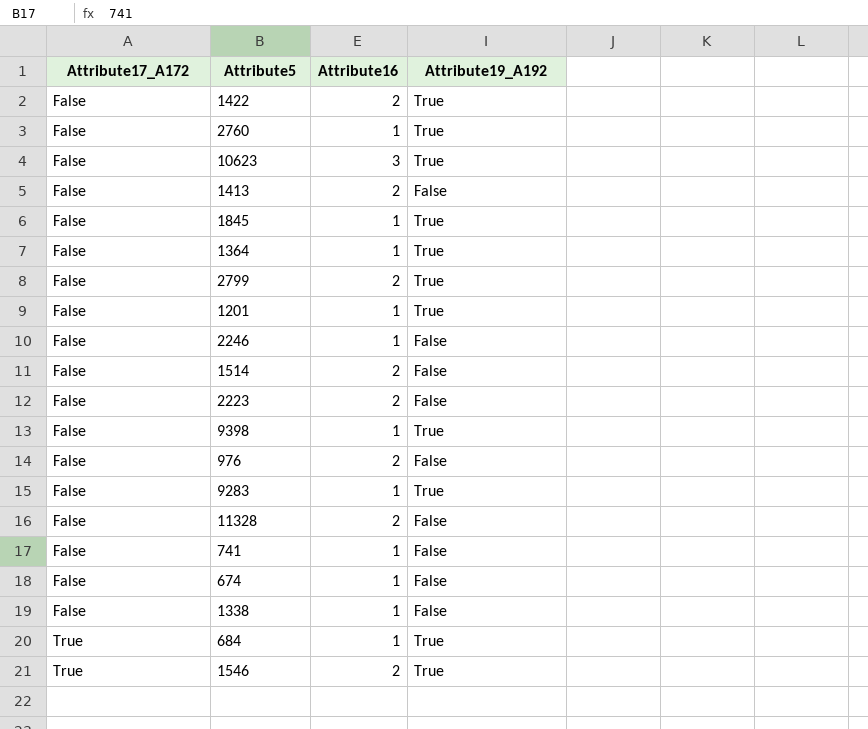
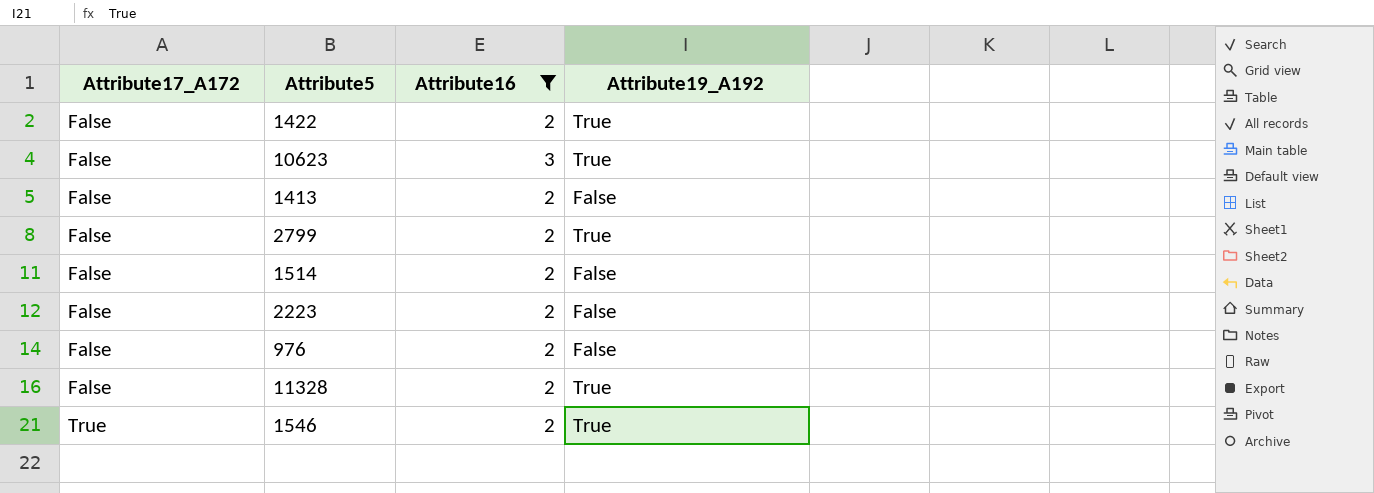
filter: none -> Attribute16 != 1
11328 | Attribute19_A192: False -> True

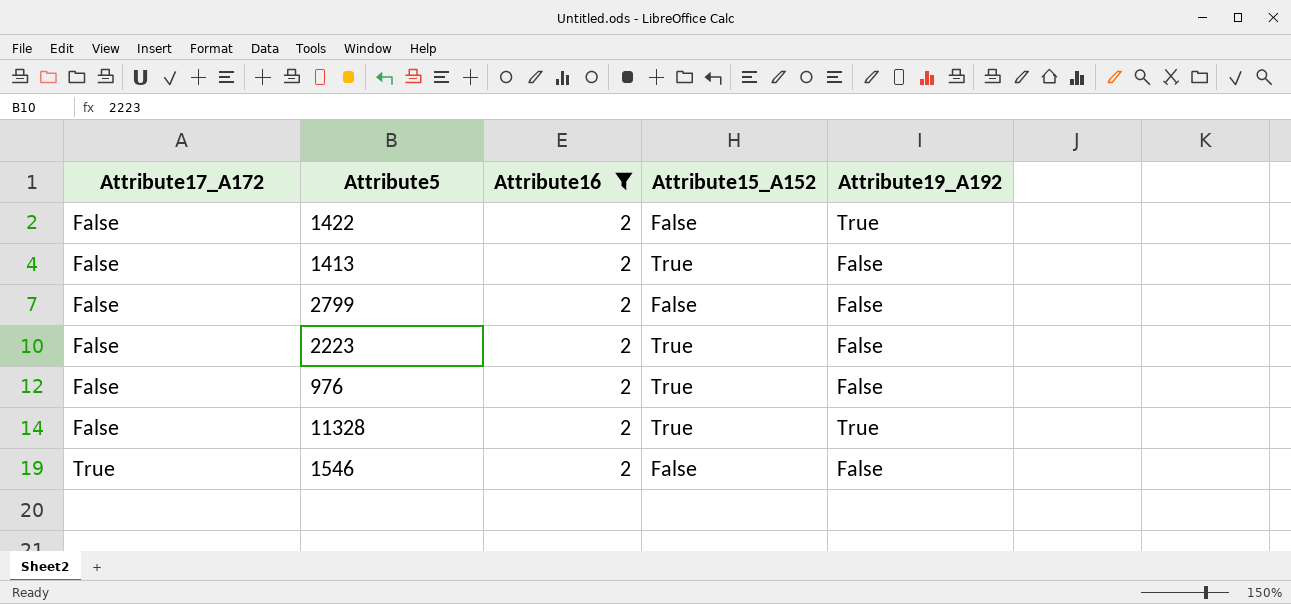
column Attribute15_A152 | position: none -> 4
row 10623: False | 3 | True -> none
row 1514: False | 2 | False -> none
2799 | Attribute19_A192: True -> False
1546 | Attribute19_A192: True -> False

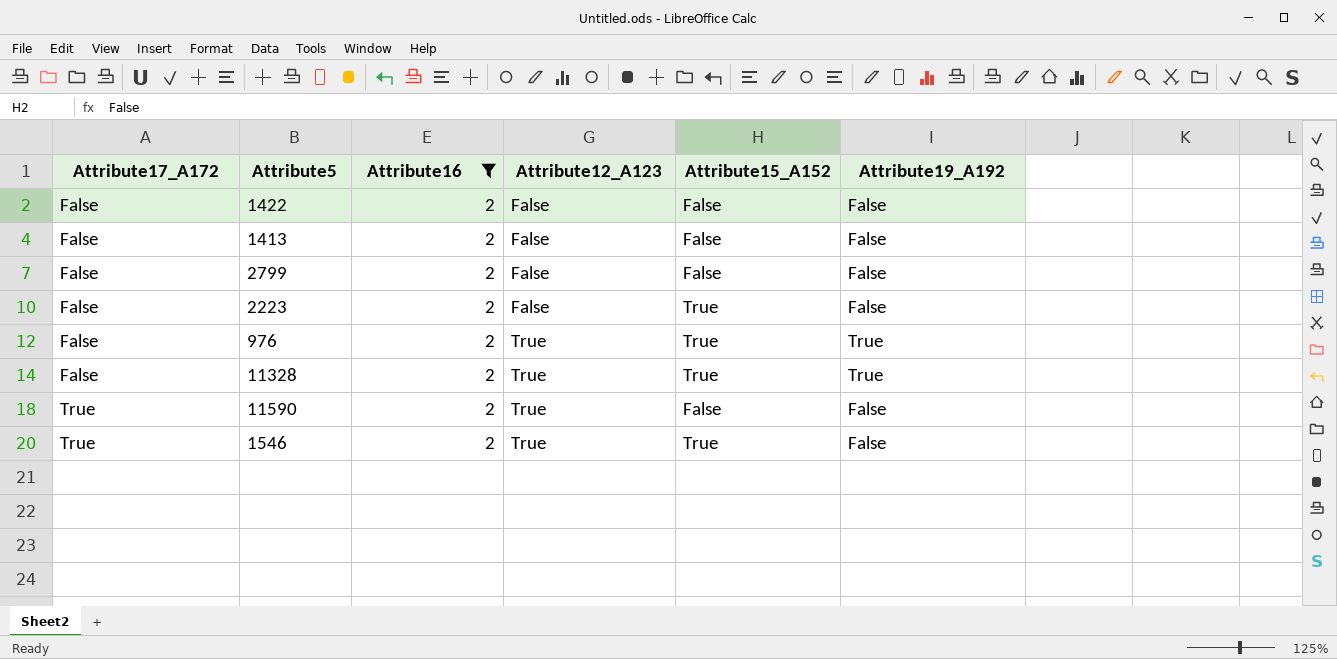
column Attribute12_A123 | position: none -> 4
1422 | Attribute19_A192: True -> False
1413 | Attribute15_A152: True -> False
976 | Attribute19_A192: False -> True
row 11590: none -> True | 2 | True | False | False
1546 | Attribute15_A152: False -> True

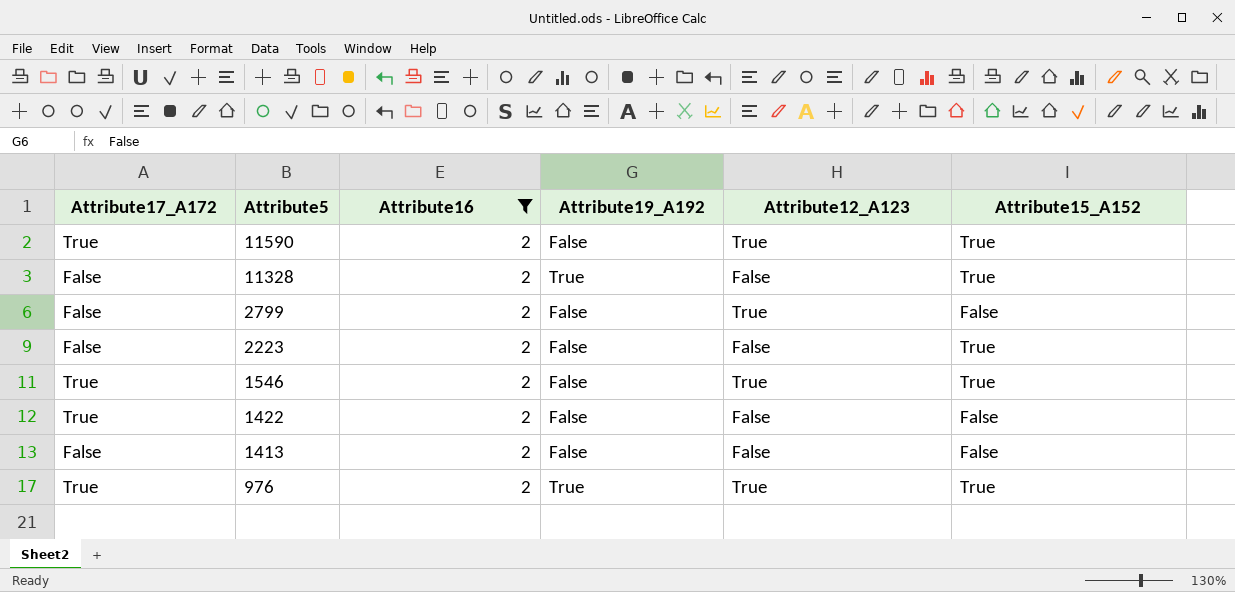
row order: Attribute17_A172 ascending -> Attribute5 descending
column Attribute19_A192 | position: 6 -> 4
11590 | Attribute15_A152: False -> True
11328 | Attribute12_A123: True -> False
2799 | Attribute12_A123: False -> True
1422 | Attribute17_A172: False -> True
976 | Attribute17_A172: False -> True

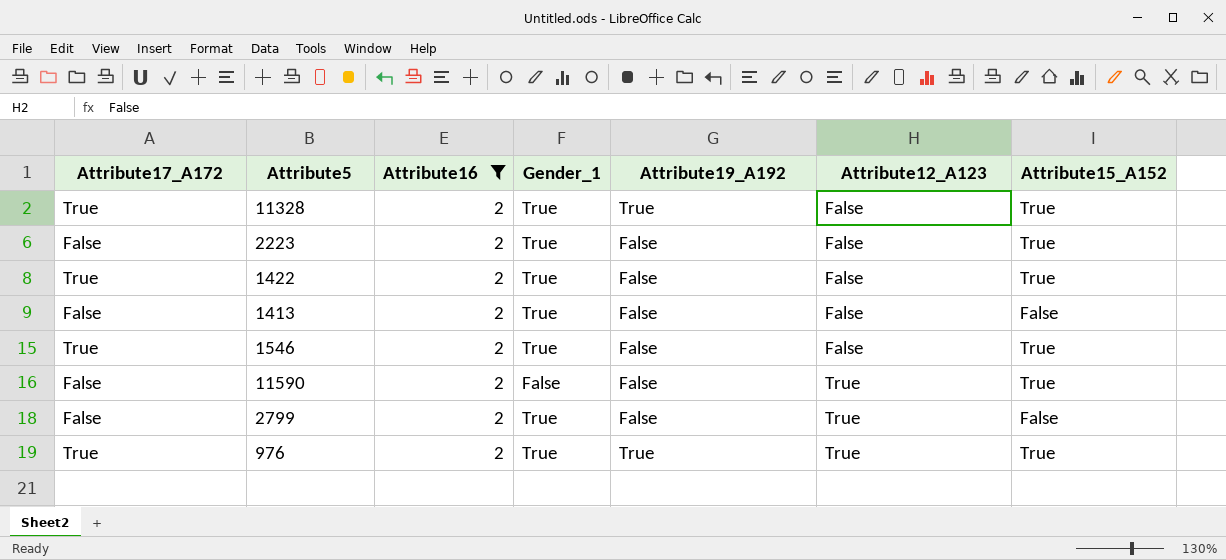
row order: Attribute5 descending -> Attribute12_A123 ascending
column Gender_1 | position: none -> 4
11328 | Attribute17_A172: False -> True
1422 | Attribute15_A152: False -> True
1546 | Attribute12_A123: True -> False
11590 | Attribute17_A172: True -> False

